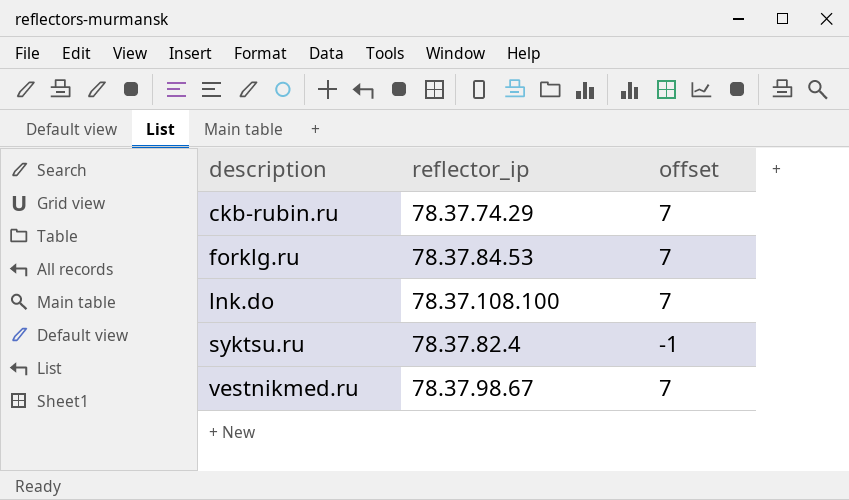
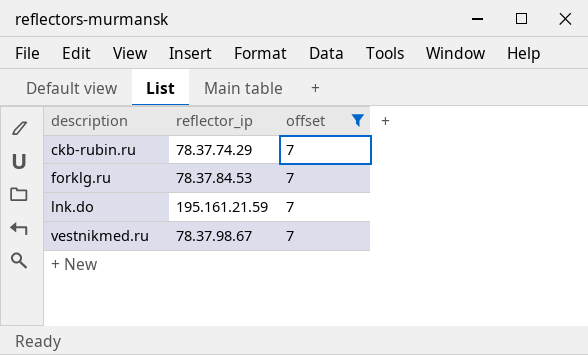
filter: none -> offset = 7
lnk.do | reflector_ip: 78.37.108.100 -> 195.161.21.59

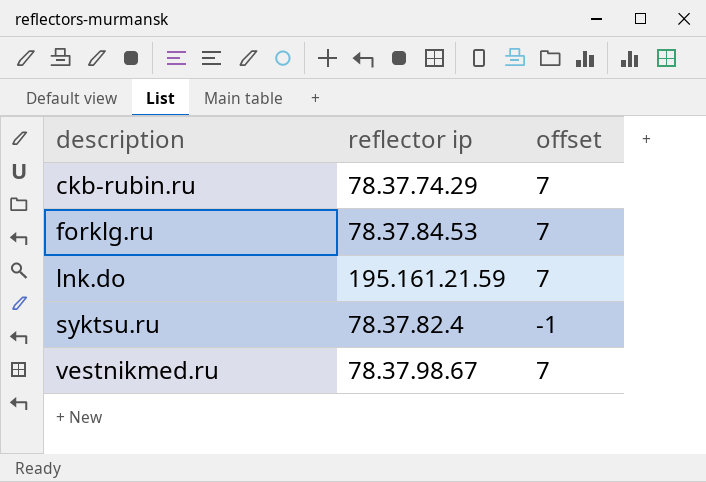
filter: offset = 7 -> none
column name: reflector_ip -> reflector ip

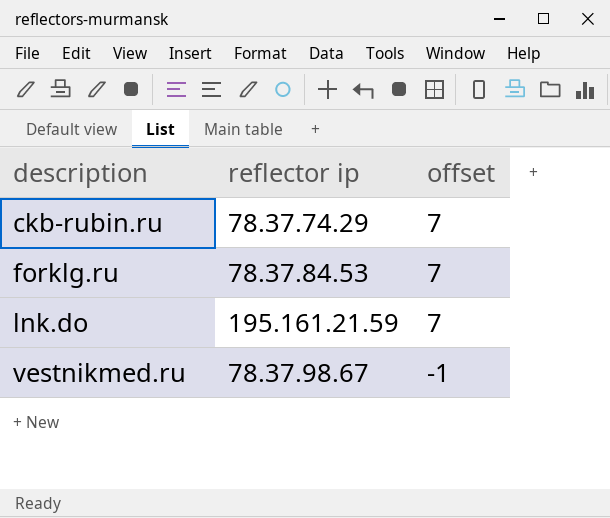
row syktsu.ru: 78.37.82.4 | -1 -> none
vestnikmed.ru | offset: 7 -> -1

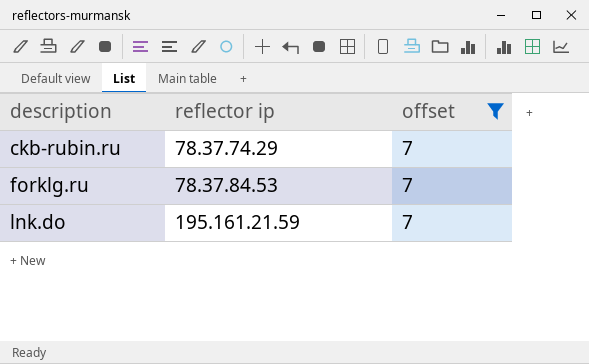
filter: none -> offset = 7

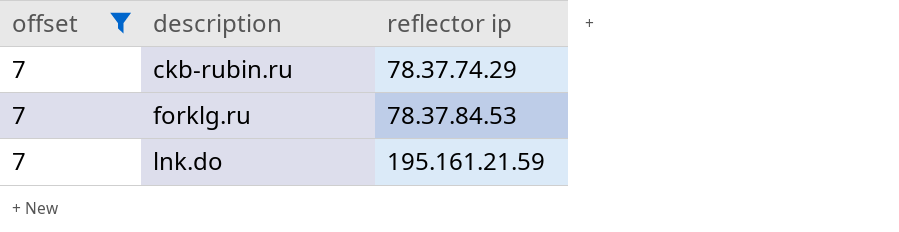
column offset | position: 3 -> 1

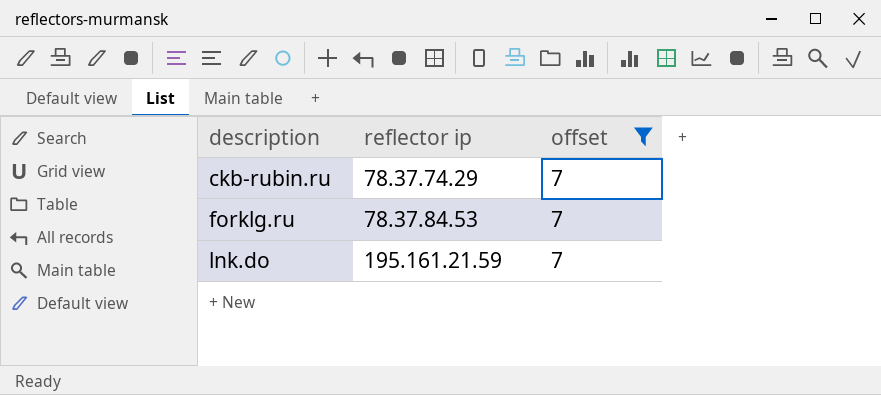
column offset | position: 1 -> 3

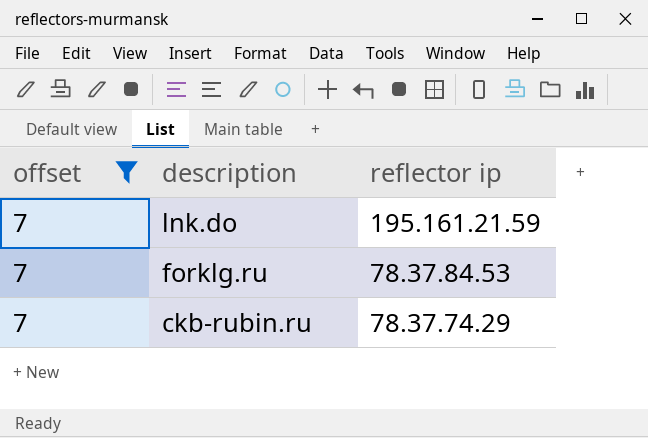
row order: description ascending -> description descending
column offset | position: 3 -> 1

